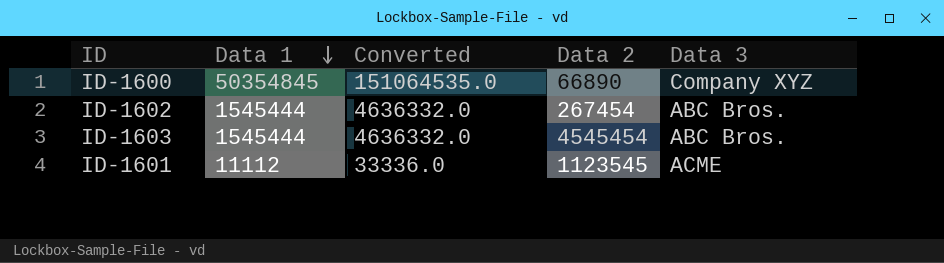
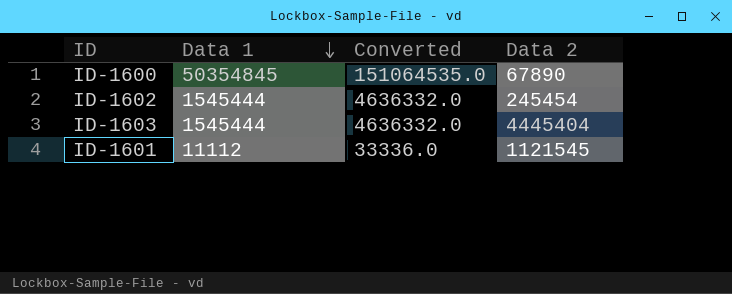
column Data 3 | position: 5 -> none
ID-1600 | Data 2: 66890 -> 67890
ID-1602 | Data 2: 267454 -> 245454
ID-1603 | Data 2: 4545454 -> 4445404
ID-1601 | Data 2: 1123545 -> 1121545

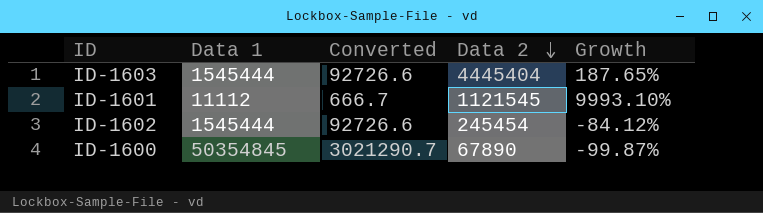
row order: Data 1 descending -> Data 2 descending
column Converted | formula: [Data 1] * 3 -> [Data 1] * 0.06
column Growth | formula: none -> ([Data 2] - [Data 1]) / [Data 1]

